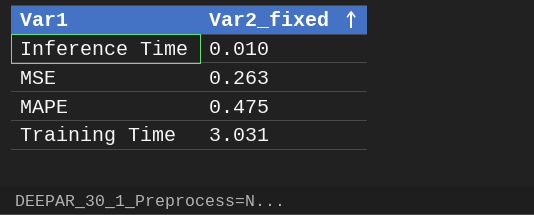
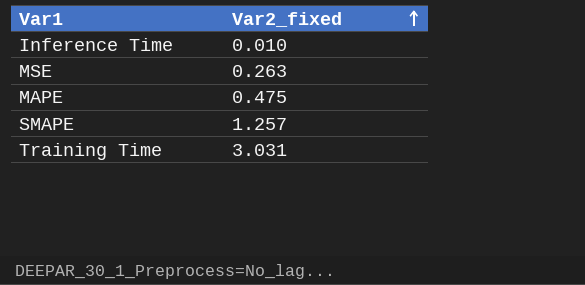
row SMAPE: none -> 1.257

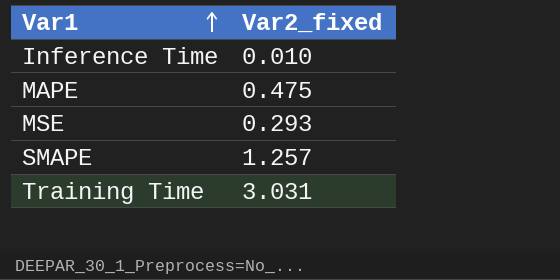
row order: Var2_fixed ascending -> Var1 ascending
MSE | Var2_fixed: 0.263 -> 0.293

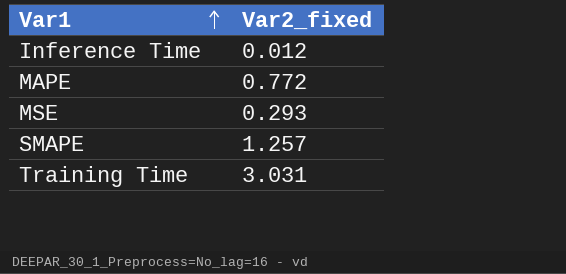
Inference Time | Var2_fixed: 0.010 -> 0.012
MAPE | Var2_fixed: 0.475 -> 0.772

